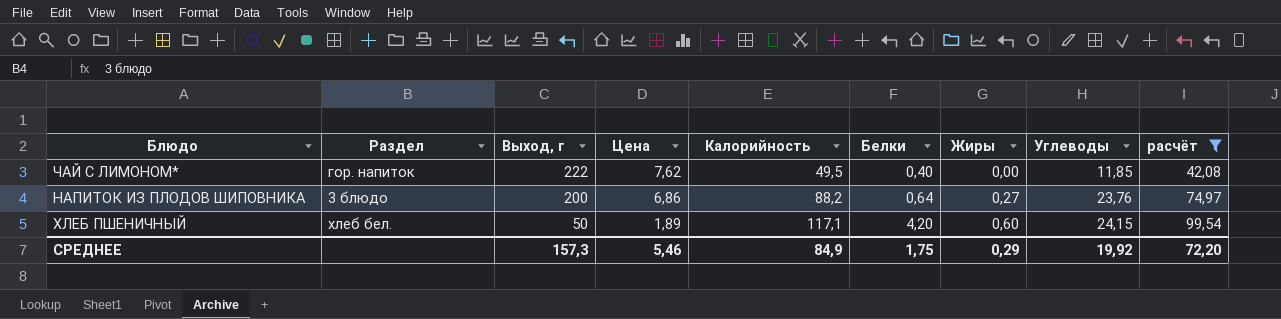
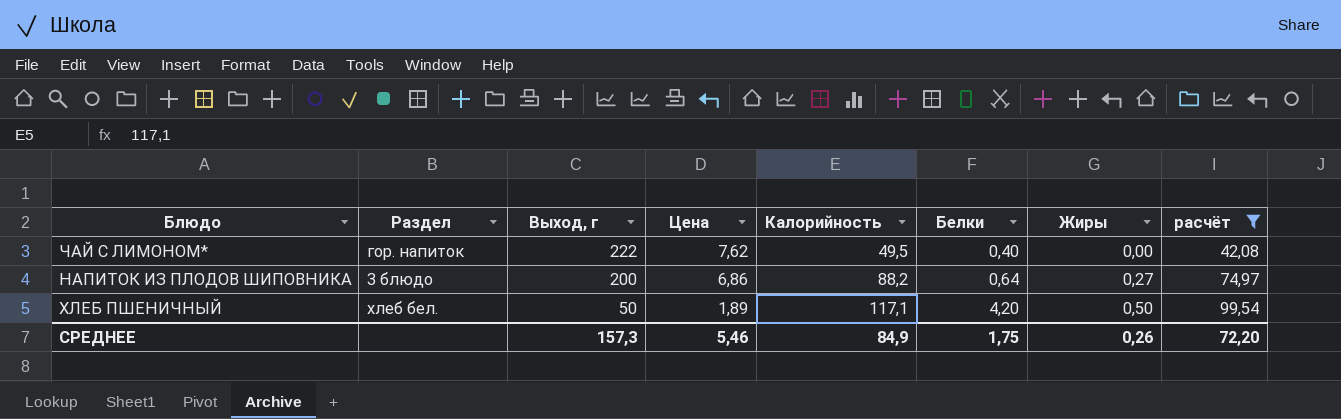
column Углеводы | position: 8 -> none
ХЛЕБ ПШЕНИЧНЫЙ | Жиры: 0,60 -> 0,50
СРЕДНЕЕ | Жиры: 0,29 -> 0,26

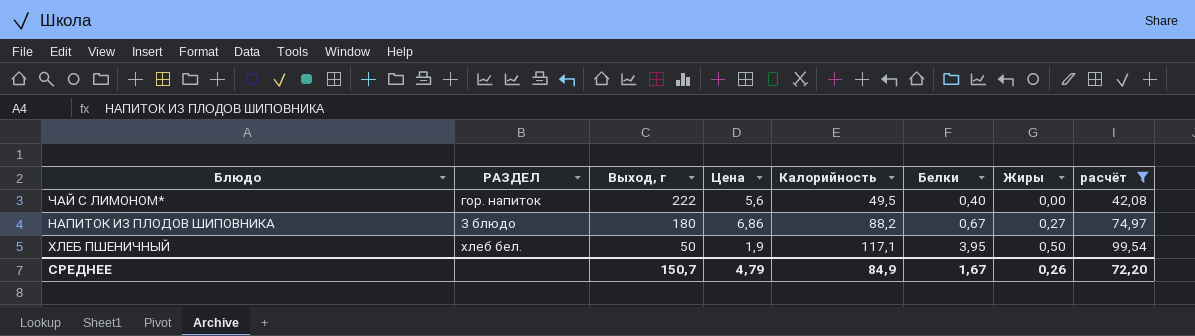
column name: Раздел -> РАЗДЕЛ
ЧАЙ С ЛИМОНОМ* | Цена: 7,62 -> 5,6
НАПИТОК ИЗ ПЛОДОВ ШИПОВНИКА | Выход, г: 200 -> 180
НАПИТОК ИЗ ПЛОДОВ ШИПОВНИКА | Белки: 0,64 -> 0,67
ХЛЕБ ПШЕНИЧНЫЙ | Цена: 1,89 -> 1,9
ХЛЕБ ПШЕНИЧНЫЙ | Белки: 4,20 -> 3,95
СРЕДНЕЕ | Выход, г: 157,3 -> 150,7
СРЕДНЕЕ | Цена: 5,46 -> 4,79
СРЕДНЕЕ | Белки: 1,75 -> 1,67

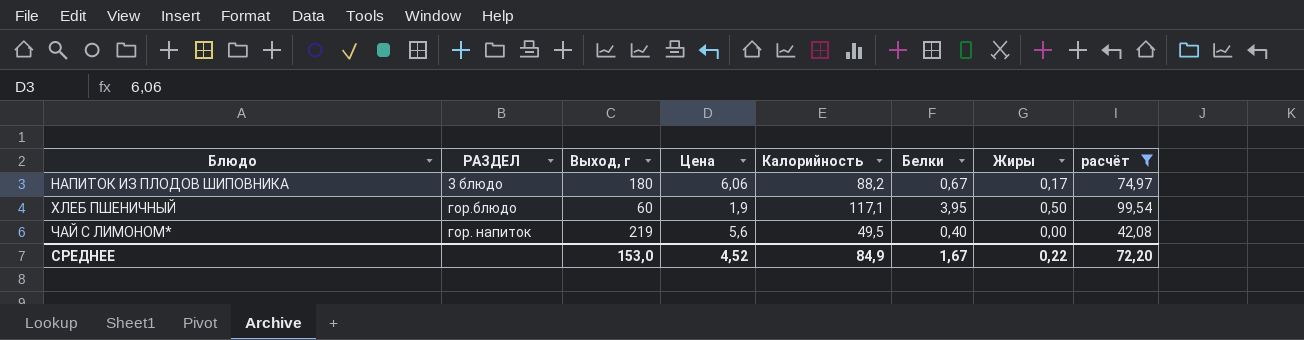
row order: Выход, г descending -> Блюдо ascending
НАПИТОК ИЗ ПЛОДОВ ШИПОВНИКА | Цена: 6,86 -> 6,06
НАПИТОК ИЗ ПЛОДОВ ШИПОВНИКА | Жиры: 0,27 -> 0,17
ХЛЕБ ПШЕНИЧНЫЙ | РАЗДЕЛ: хлеб бел. -> гор.блюдо
ХЛЕБ ПШЕНИЧНЫЙ | Выход, г: 50 -> 60
ЧАЙ С ЛИМОНОМ* | Выход, г: 222 -> 219
СРЕДНЕЕ | Выход, г: 150,7 -> 153,0
СРЕДНЕЕ | Цена: 4,79 -> 4,52
СРЕДНЕЕ | Жиры: 0,26 -> 0,22

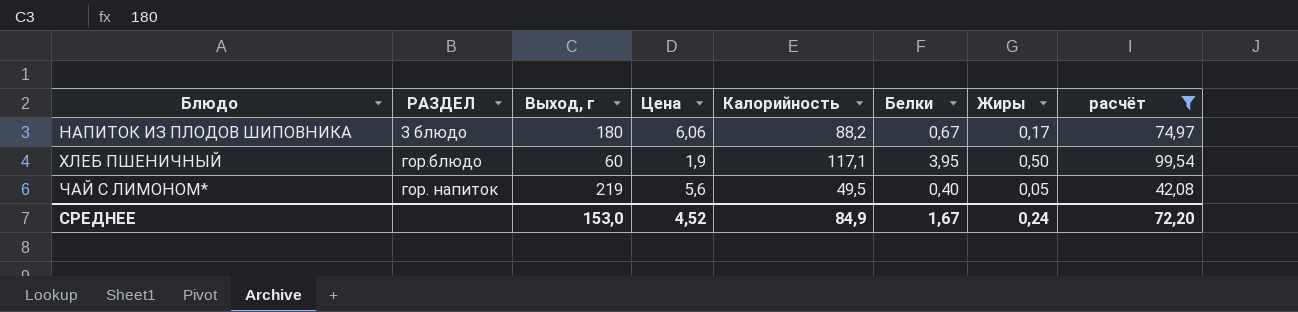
ЧАЙ С ЛИМОНОМ* | Жиры: 0,00 -> 0,05
СРЕДНЕЕ | Жиры: 0,22 -> 0,24

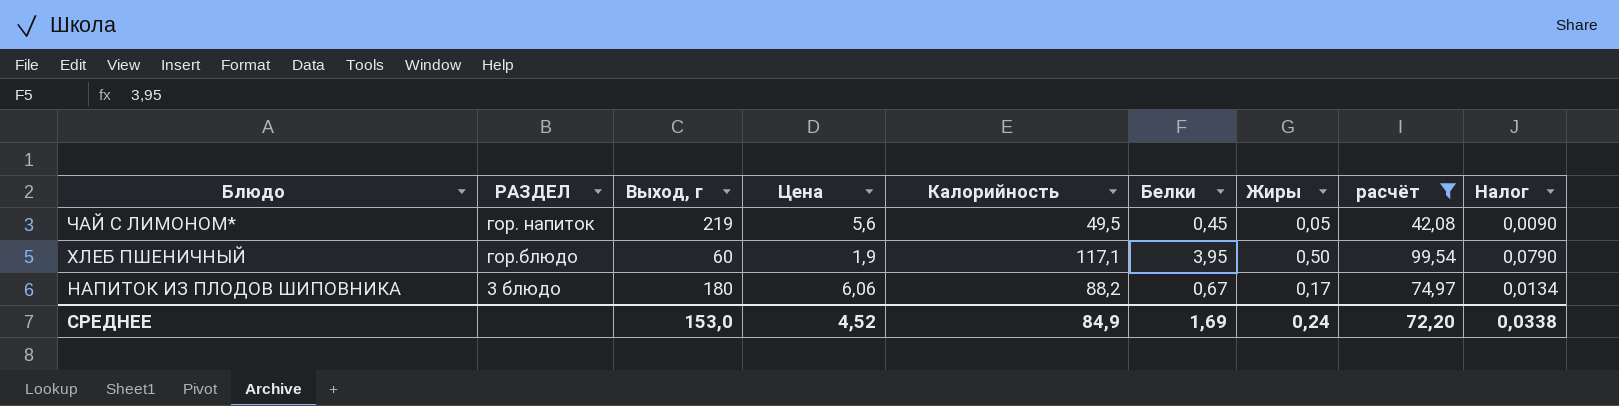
row order: Блюдо ascending -> Блюдо descending
column Налог | formula: none -> [Белки] * 0,02
ЧАЙ С ЛИМОНОМ* | Белки: 0,40 -> 0,45
СРЕДНЕЕ | Белки: 1,67 -> 1,69

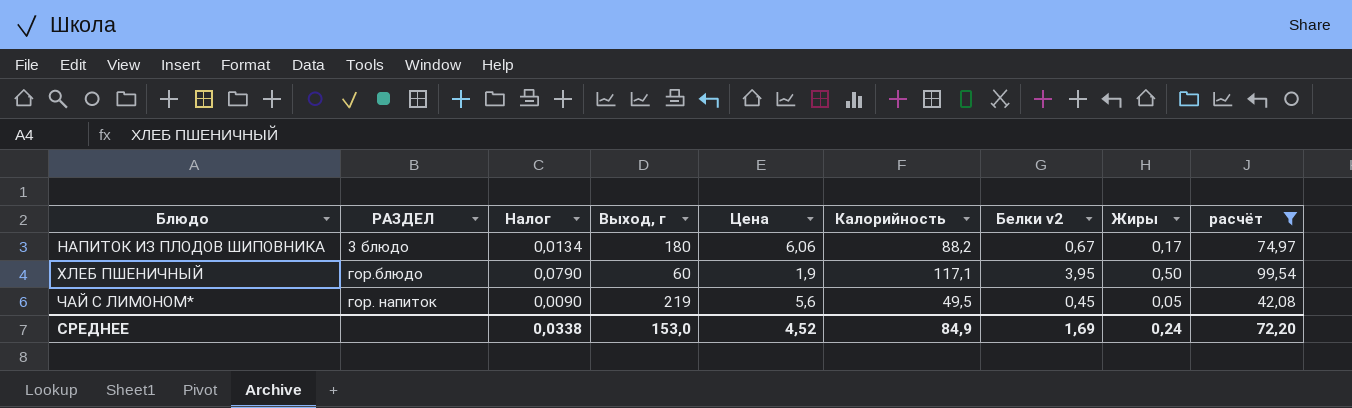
row order: Блюдо descending -> Блюдо ascending
column Налог | position: 9 -> 3
column name: Белки -> Белки v2

